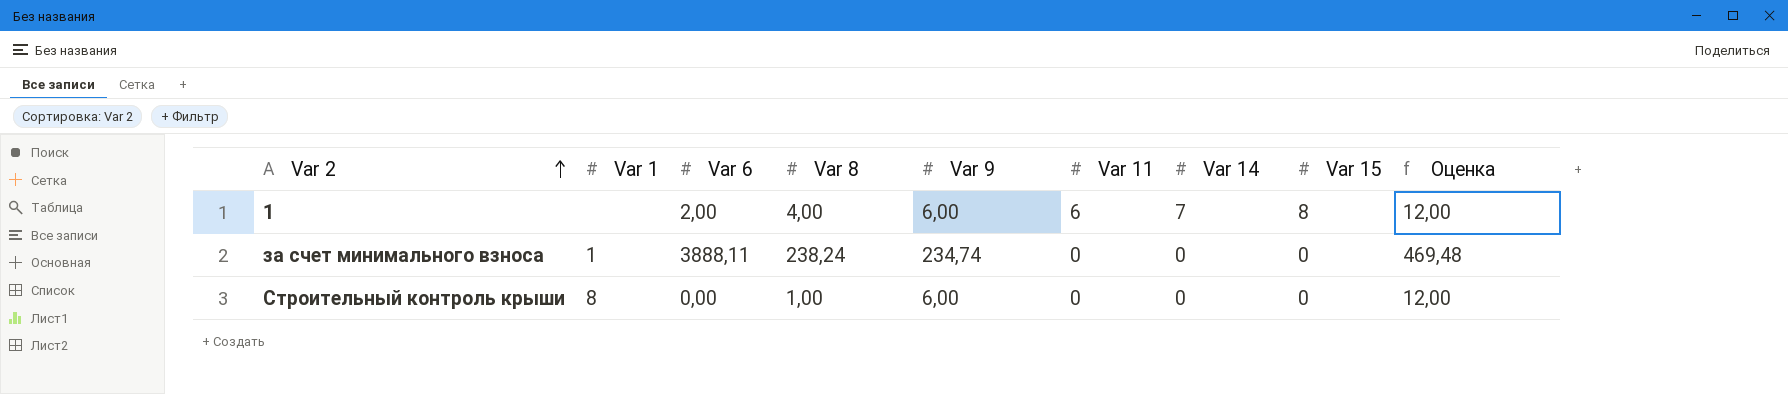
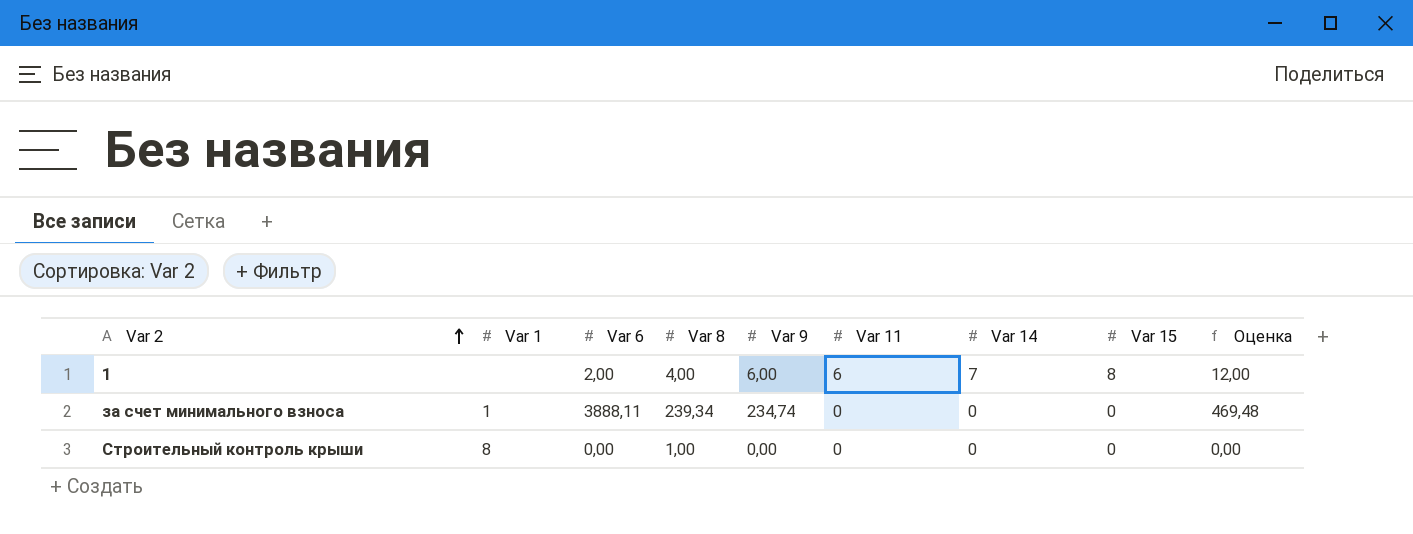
за счет минимального взноса | Var 8: 238,24 -> 239,34
Строительный контроль крыши | Var 9: 6,00 -> 0,00
Строительный контроль крыши | Оценка: 12,00 -> 0,00

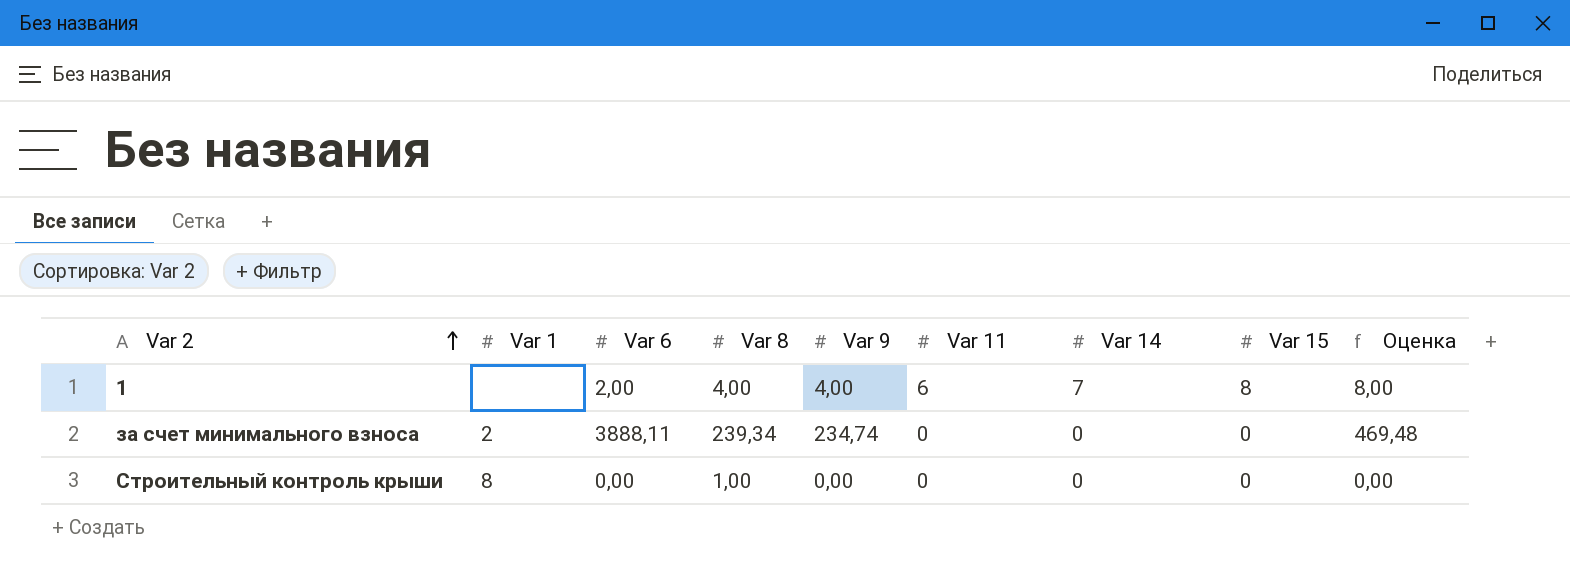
1 | Var 9: 6,00 -> 4,00
1 | Оценка: 12,00 -> 8,00
за счет минимального взноса | Var 1: 1 -> 2

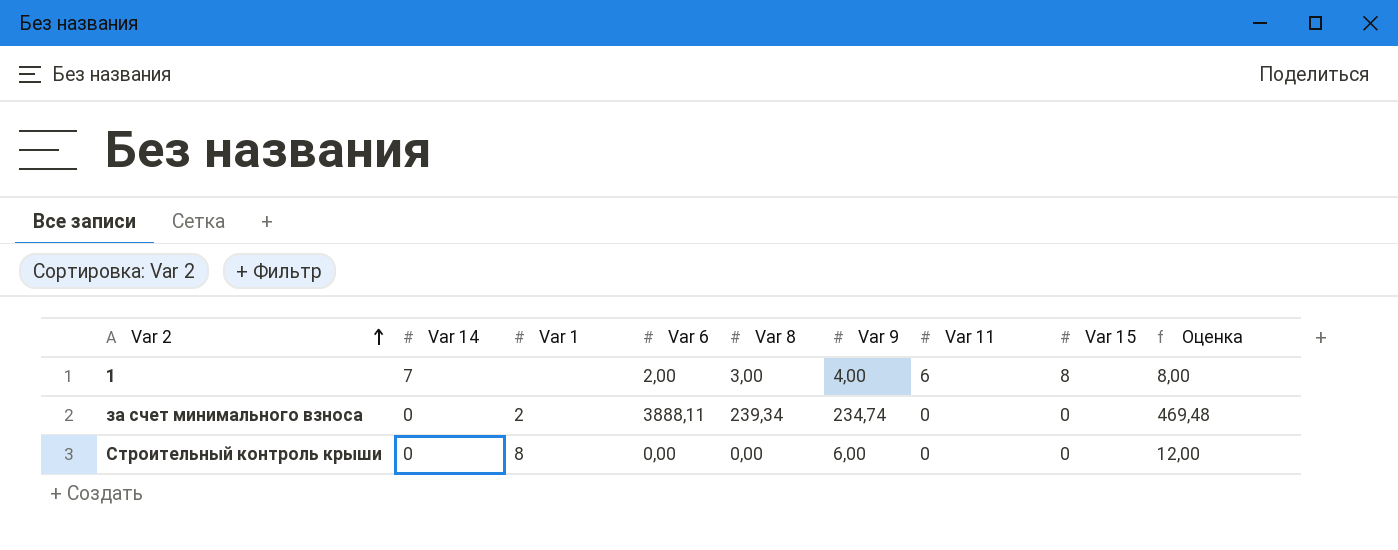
column Var 14 | position: 7 -> 2
1 | Var 8: 4,00 -> 3,00
Строительный контроль крыши | Var 8: 1,00 -> 0,00
Строительный контроль крыши | Var 9: 0,00 -> 6,00
Строительный контроль крыши | Оценка: 0,00 -> 12,00

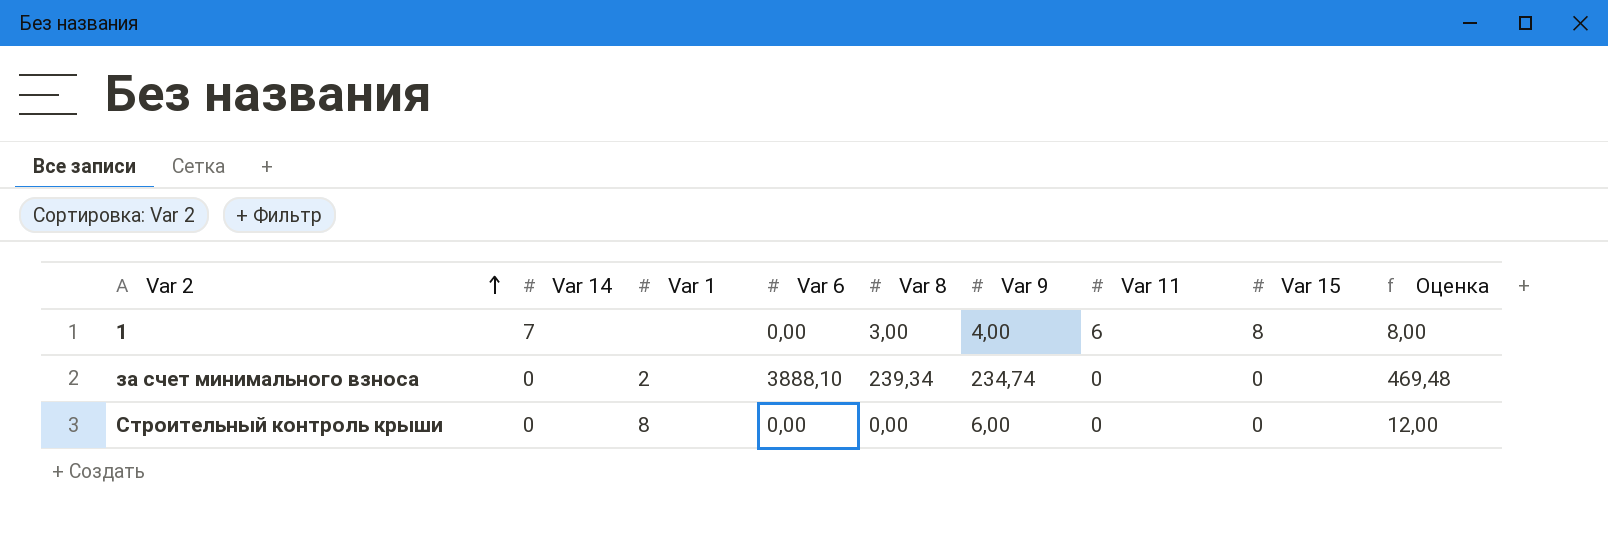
1 | Var 6: 2,00 -> 0,00
за счет минимального взноса | Var 6: 3888,11 -> 3888,10

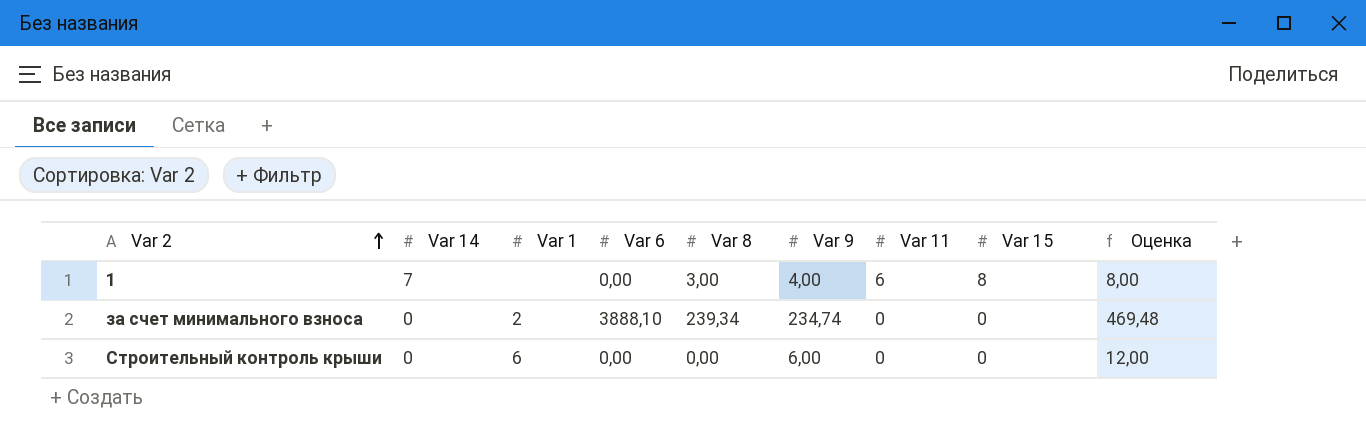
Строительный контроль крыши | Var 1: 8 -> 6

